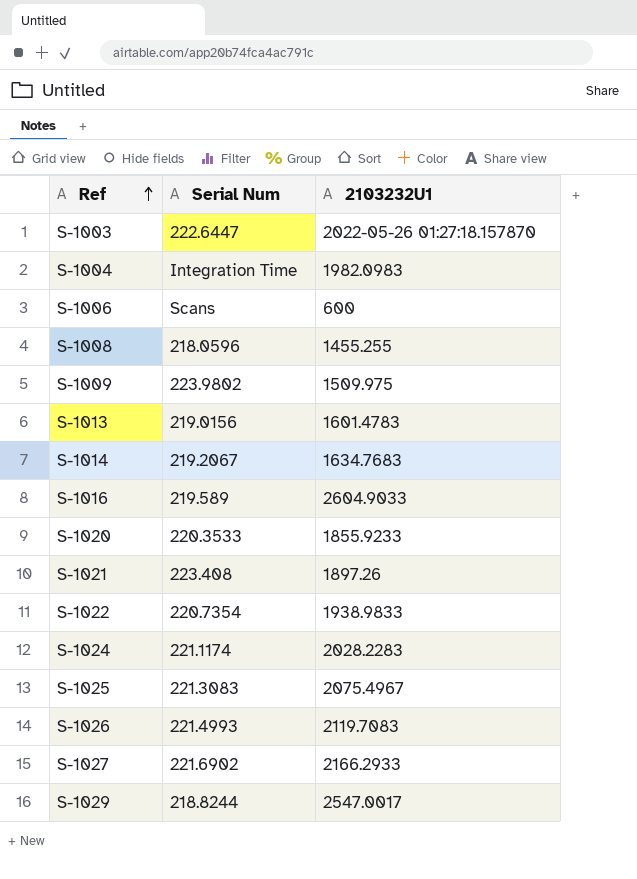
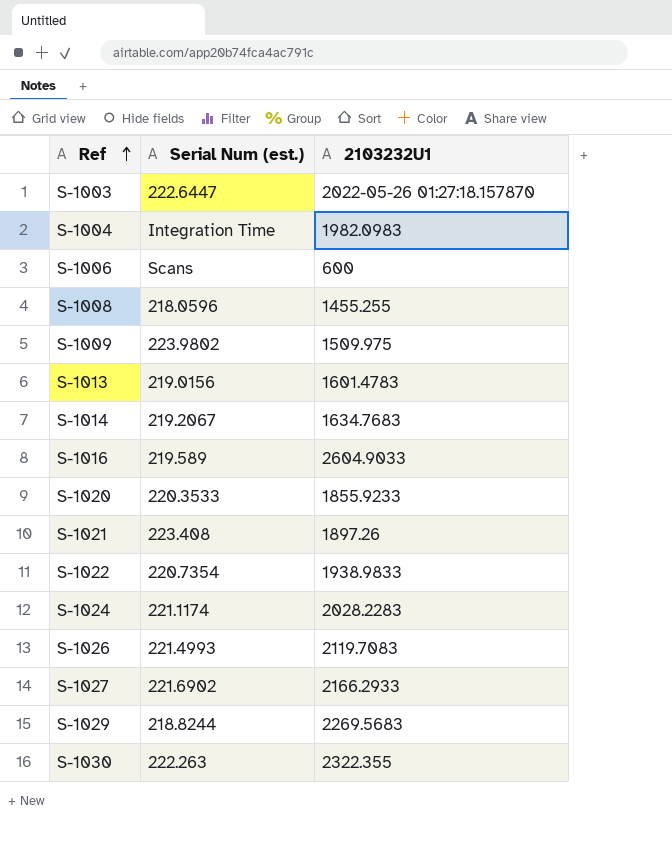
column name: Serial Num -> Serial Num (est.)
row S-1025: 221.3083 | 2075.4967 -> none
S-1029 | 2103232U1: 2547.0017 -> 2269.5683
row S-1030: none -> 222.263 | 2322.355

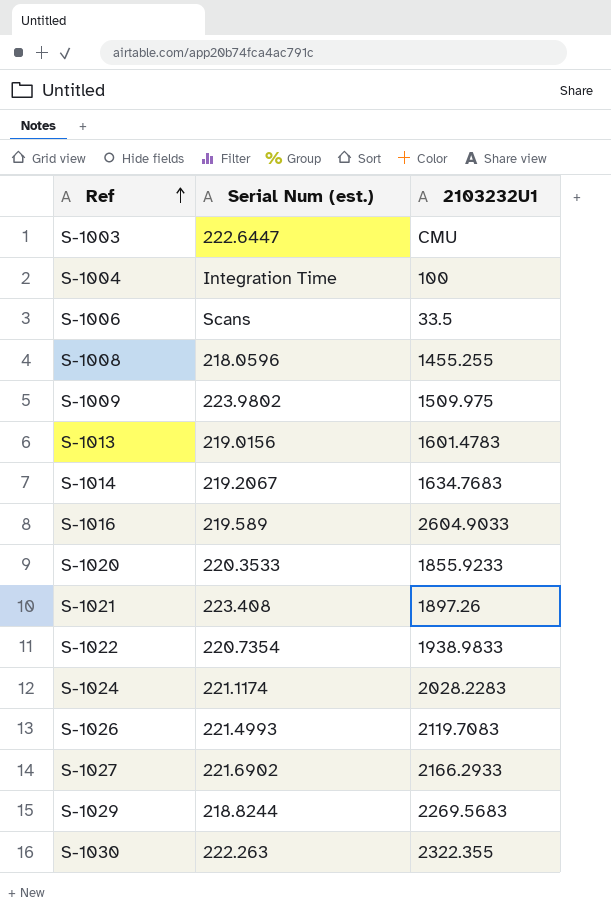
S-1003 | 2103232U1: 2022-05-26 01:27:18.157870 -> CMU
S-1004 | 2103232U1: 1982.0983 -> 100
S-1006 | 2103232U1: 600 -> 33.5

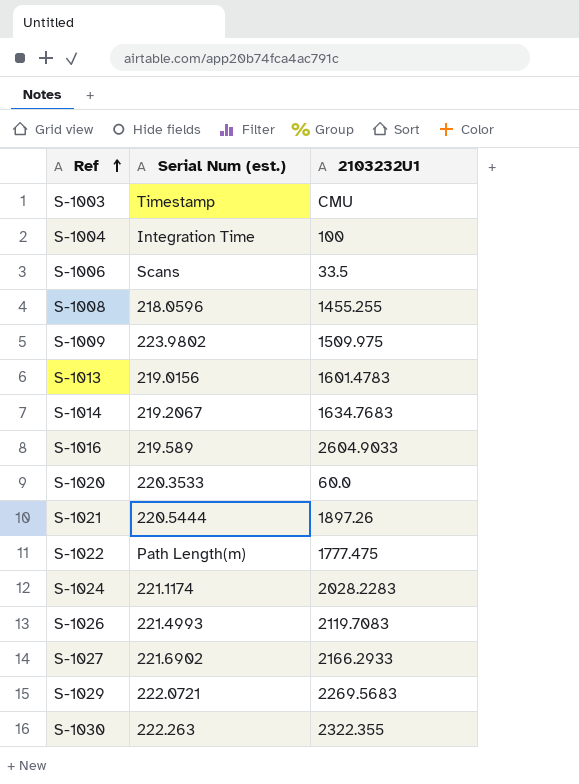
S-1003 | Serial Num (est.): 222.6447 -> Timestamp
S-1020 | 2103232U1: 1855.9233 -> 60.0
S-1021 | Serial Num (est.): 223.408 -> 220.5444
S-1022 | Serial Num (est.): 220.7354 -> Path Length(m)
S-1022 | 2103232U1: 1938.9833 -> 1777.475
S-1029 | Serial Num (est.): 218.8244 -> 222.0721

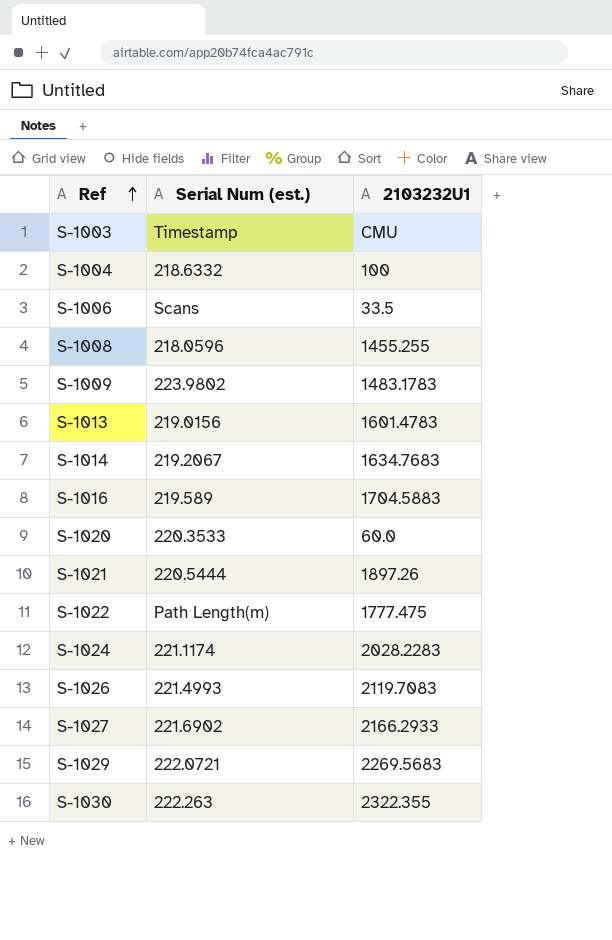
S-1004 | Serial Num (est.): Integration Time -> 218.6332
S-1009 | 2103232U1: 1509.975 -> 1483.1783
S-1016 | 2103232U1: 2604.9033 -> 1704.5883

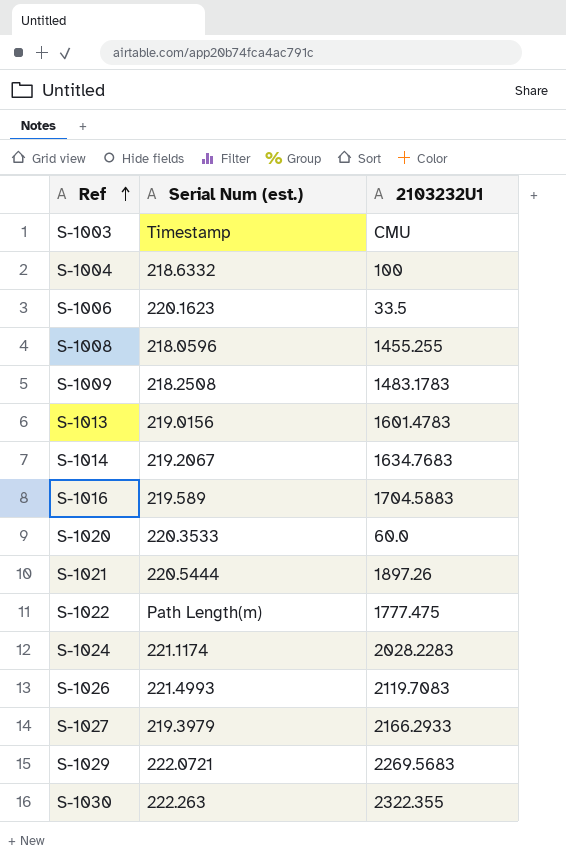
S-1006 | Serial Num (est.): Scans -> 220.1623
S-1009 | Serial Num (est.): 223.9802 -> 218.2508
S-1027 | Serial Num (est.): 221.6902 -> 219.3979

